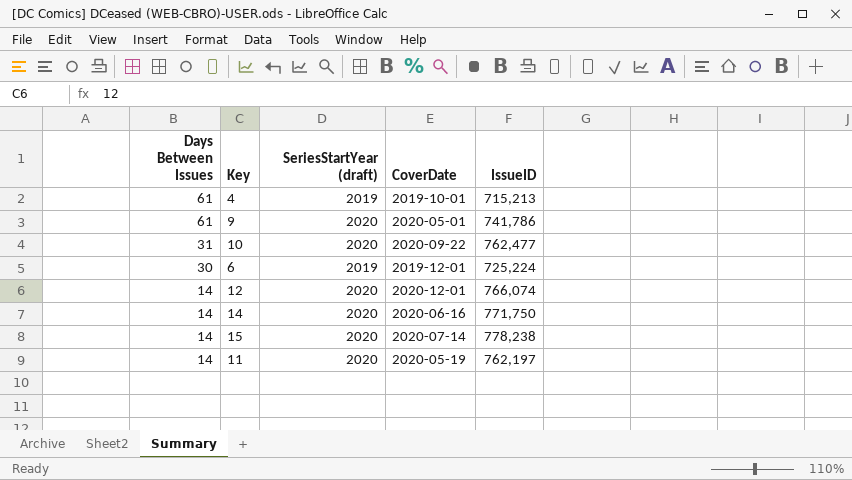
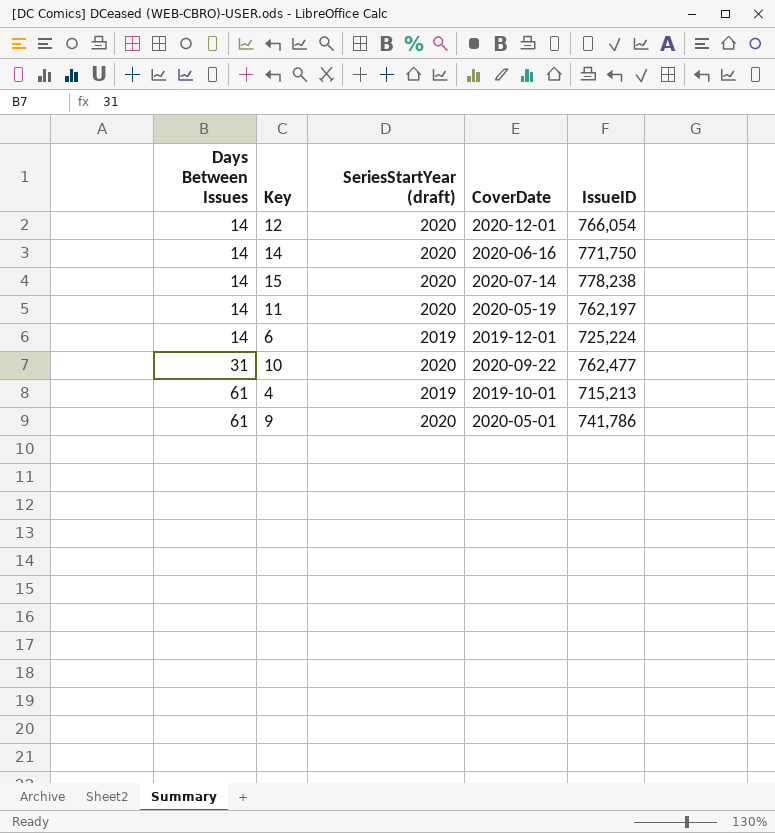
row order: Days Between Issues descending -> Days Between Issues ascending
12 | IssueID: 766,074 -> 766,054
6 | Days Between Issues: 30 -> 14

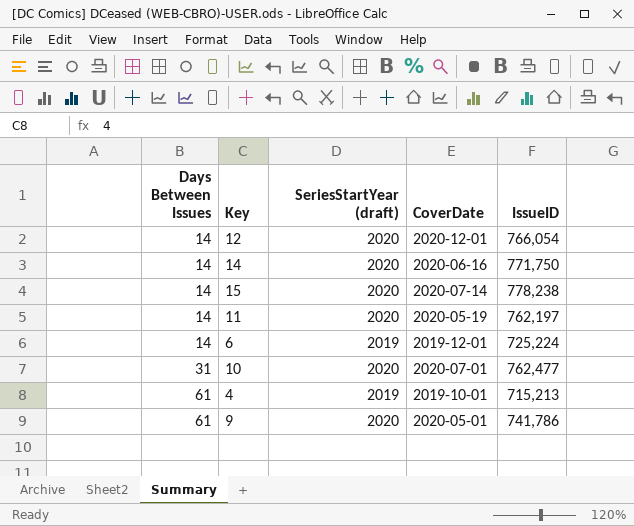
10 | CoverDate: 2020-09-22 -> 2020-07-01

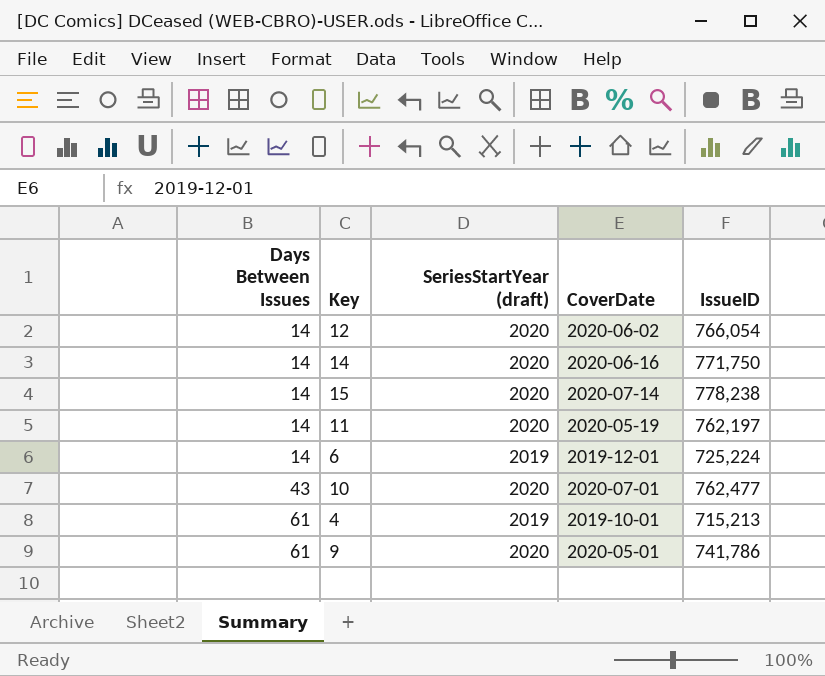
12 | CoverDate: 2020-12-01 -> 2020-06-02
10 | Days Between Issues: 31 -> 43

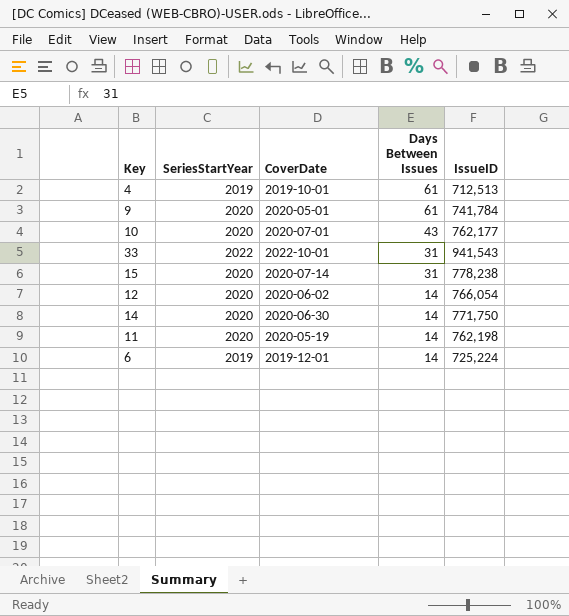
row order: Days Between Issues ascending -> Days Between Issues descending
column name: SeriesStartYear (draft) -> SeriesStartYear
column Days Between Issues | position: 1 -> 4
4 | IssueID: 715,213 -> 712,513
9 | IssueID: 741,786 -> 741,784
10 | IssueID: 762,477 -> 762,177
row 33: none -> 2022 | 2022-10-01 | 31 | 941,543
15 | Days Between Issues: 14 -> 31
14 | CoverDate: 2020-06-16 -> 2020-06-30
11 | IssueID: 762,197 -> 762,198

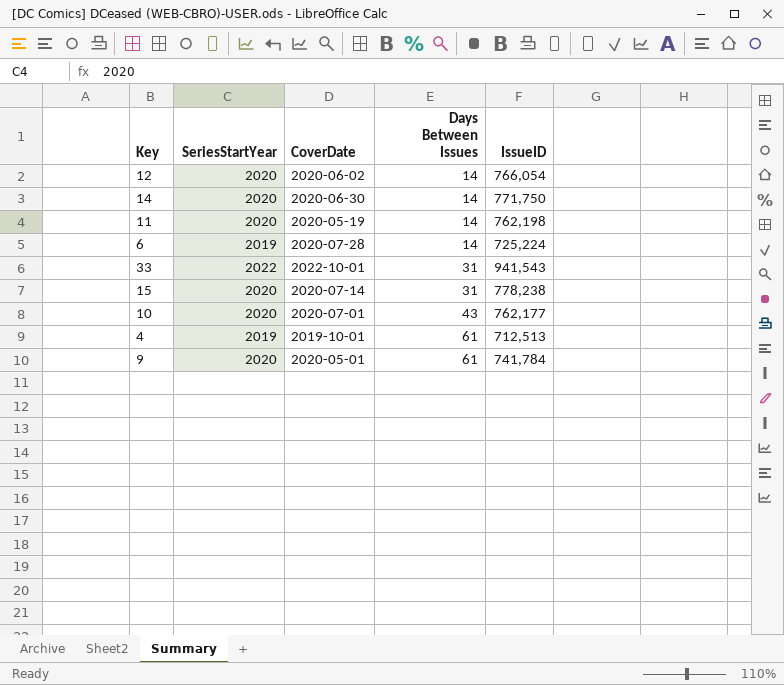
row order: Days Between Issues descending -> Days Between Issues ascending
6 | CoverDate: 2019-12-01 -> 2020-07-28

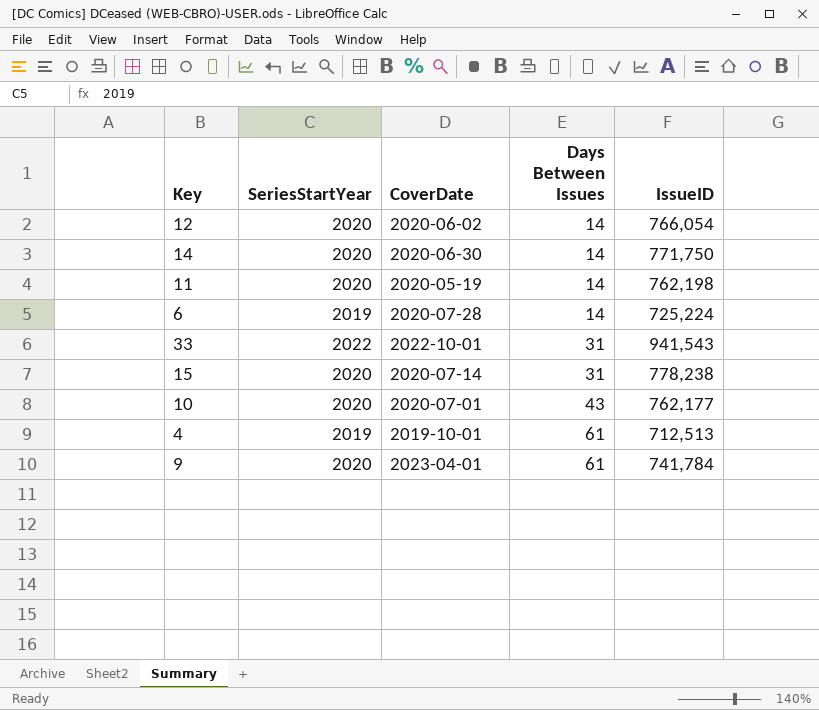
9 | CoverDate: 2020-05-01 -> 2023-04-01

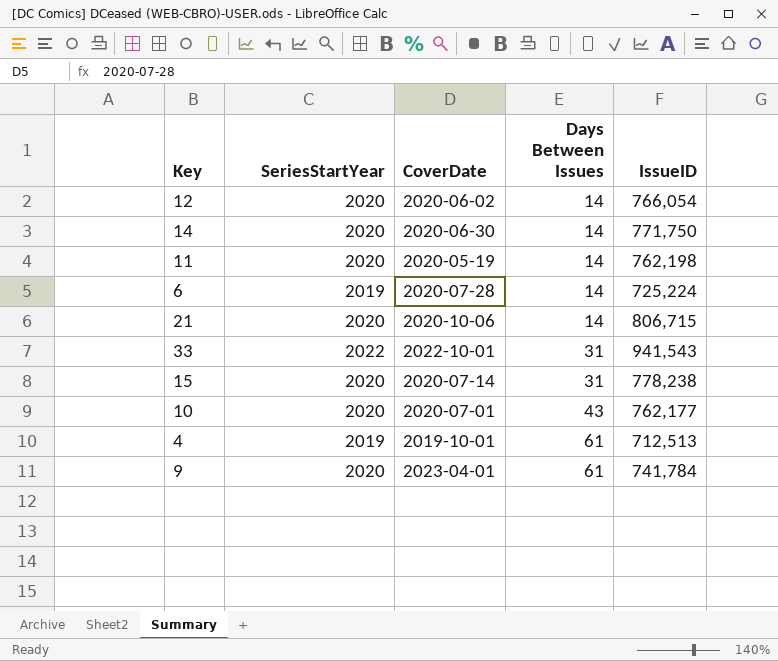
row 21: none -> 2020 | 2020-10-06 | 14 | 806,715

